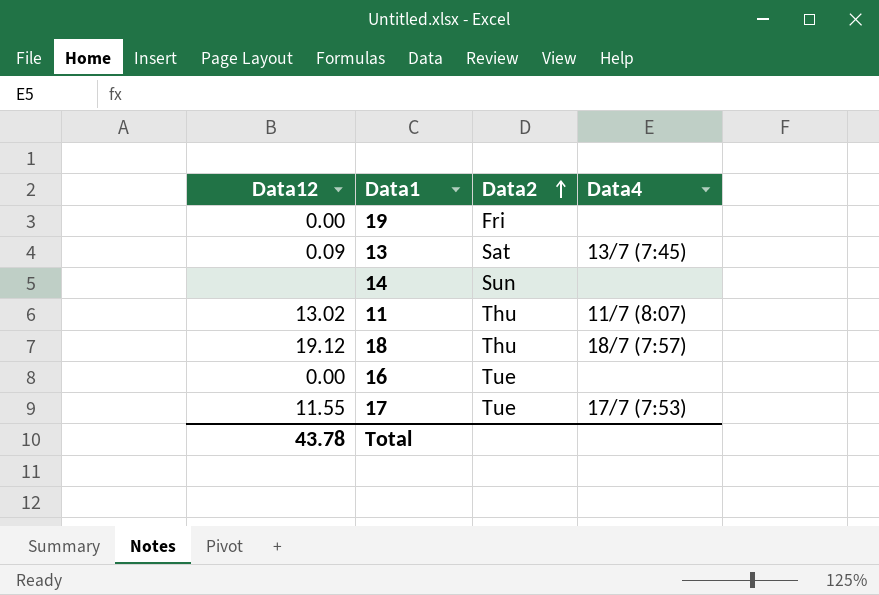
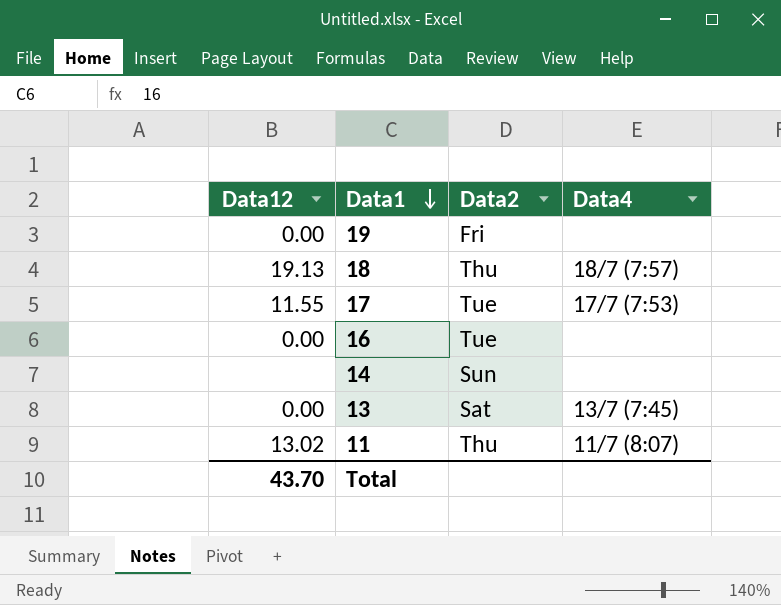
row order: Data2 ascending -> Data1 descending
18 | Data12: 19.12 -> 19.13
13 | Data12: 0.09 -> 0.00
Total | Data12: 43.78 -> 43.70

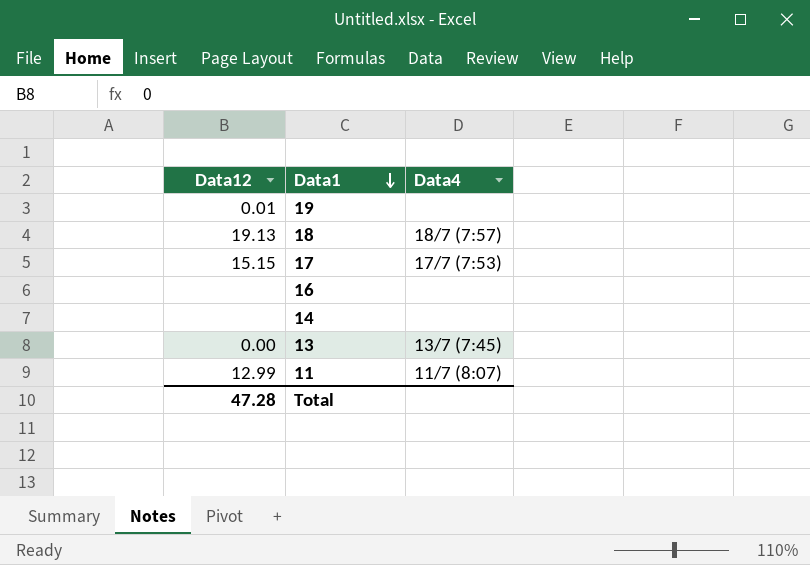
column Data2 | position: 3 -> none
19 | Data12: 0.00 -> 0.01
17 | Data12: 11.55 -> 15.15
16 | Data12: 0.00 -> none
11 | Data12: 13.02 -> 12.99
Total | Data12: 43.70 -> 47.28

